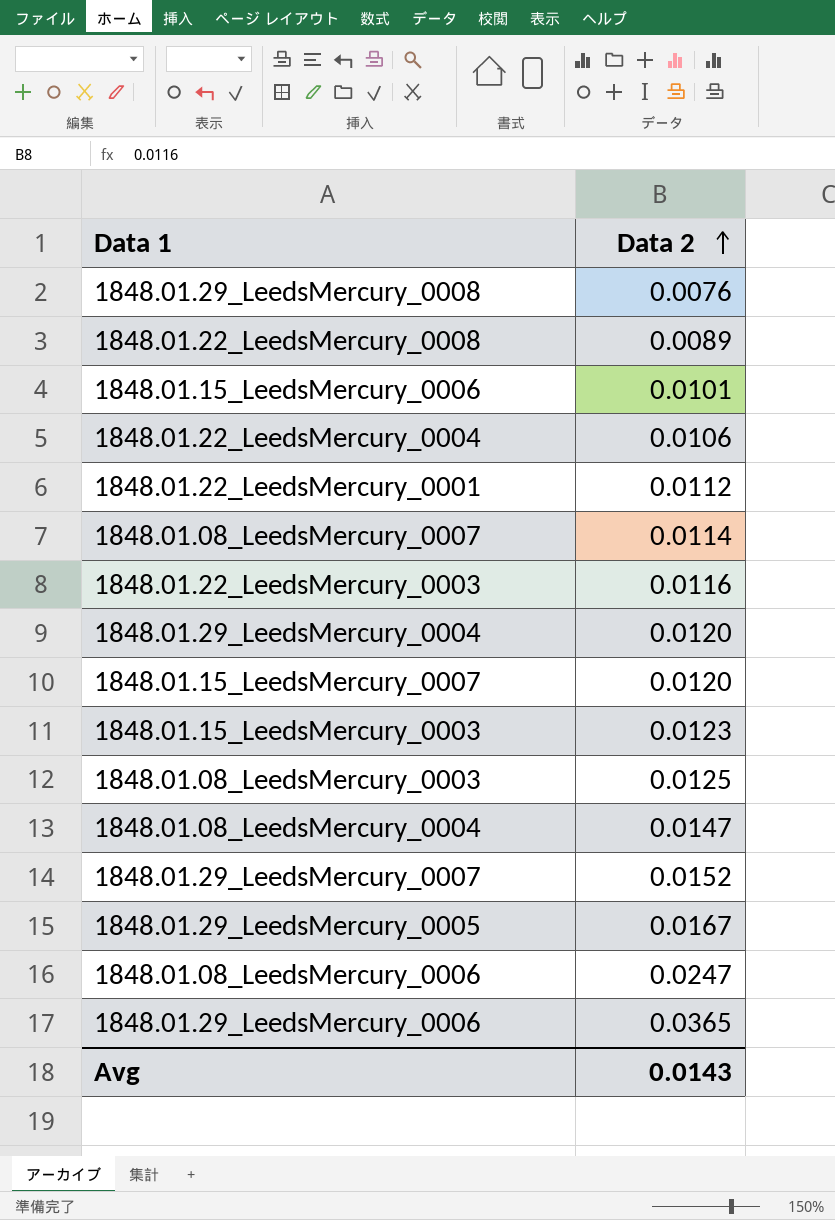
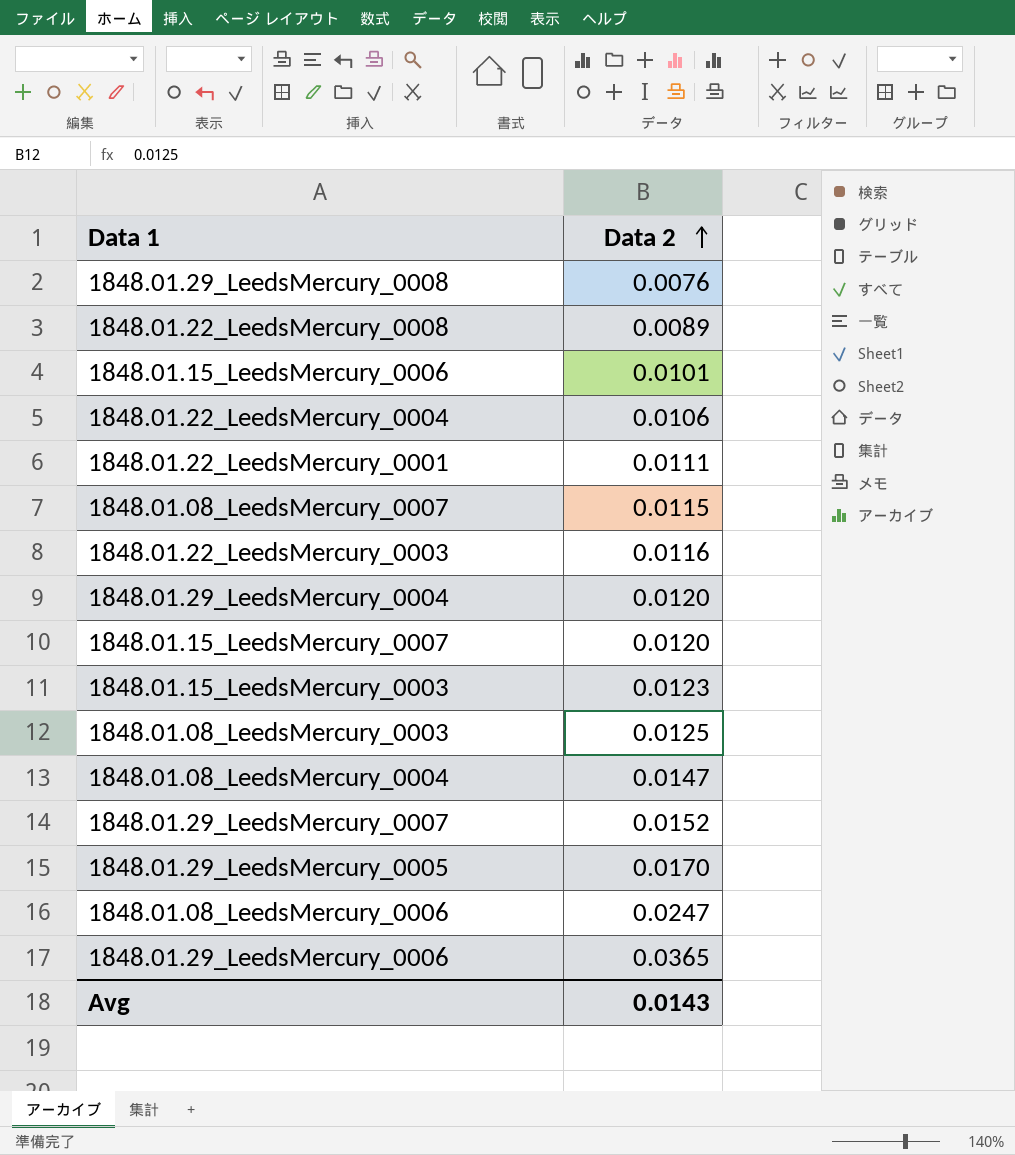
1848.01.22_LeedsMercury_0001 | Data 2: 0.0112 -> 0.0111
1848.01.08_LeedsMercury_0007 | Data 2: 0.0114 -> 0.0115
1848.01.29_LeedsMercury_0005 | Data 2: 0.0167 -> 0.0170

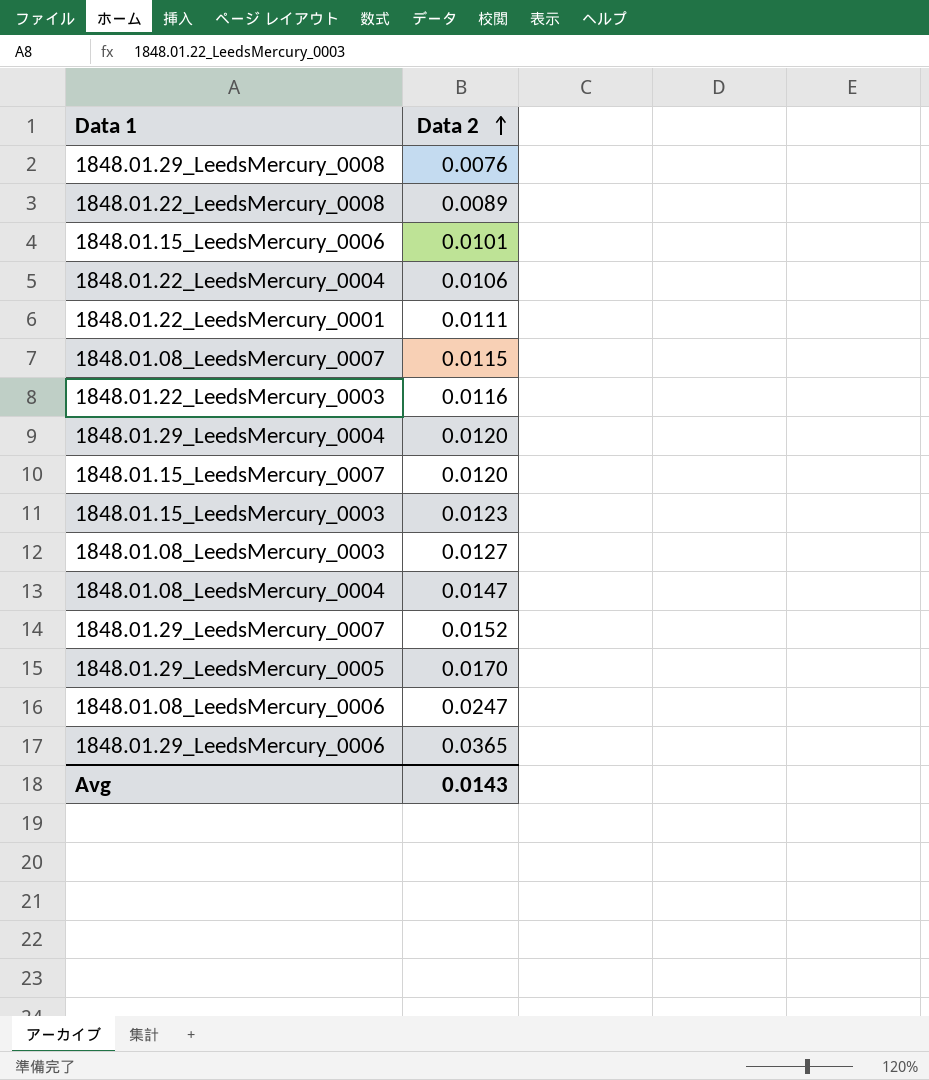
1848.01.08_LeedsMercury_0003 | Data 2: 0.0125 -> 0.0127

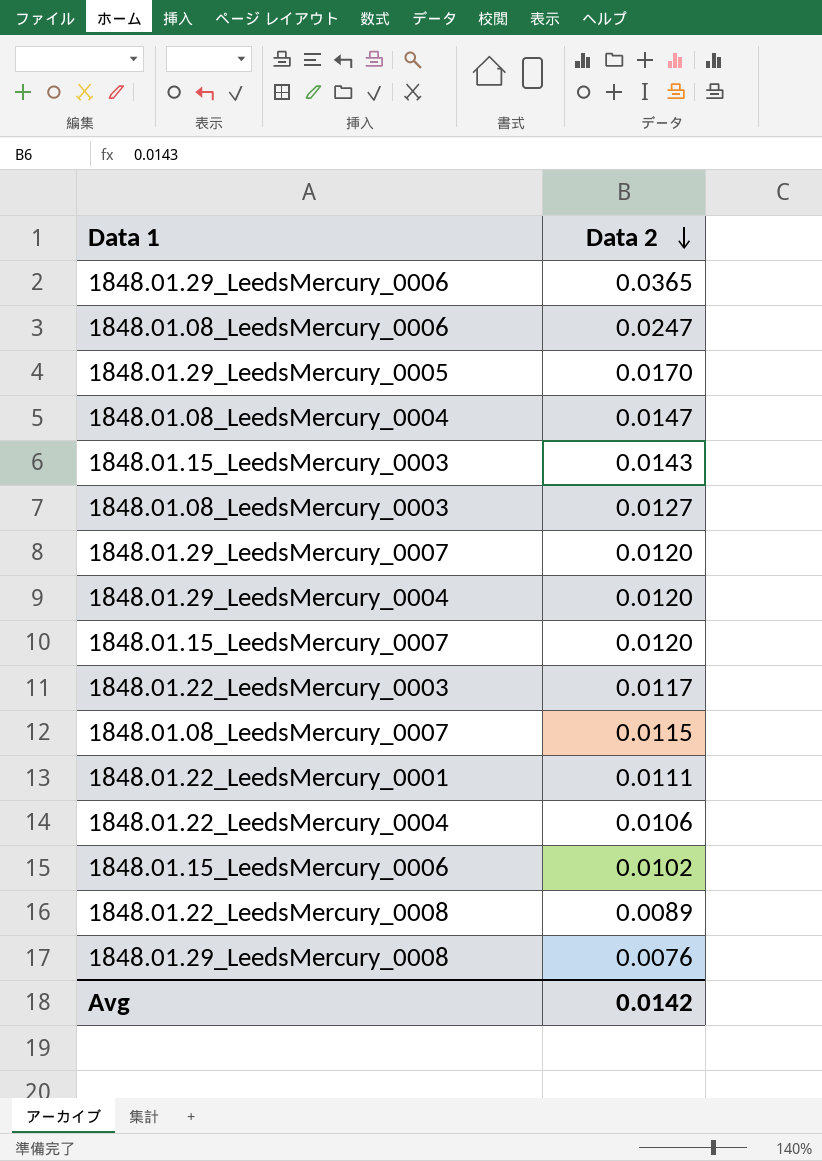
row order: Data 2 ascending -> Data 2 descending
1848.01.15_LeedsMercury_0003 | Data 2: 0.0123 -> 0.0143
1848.01.29_LeedsMercury_0007 | Data 2: 0.0152 -> 0.0120
1848.01.22_LeedsMercury_0003 | Data 2: 0.0116 -> 0.0117
1848.01.15_LeedsMercury_0006 | Data 2: 0.0101 -> 0.0102
Avg | Data 2: 0.0143 -> 0.0142

